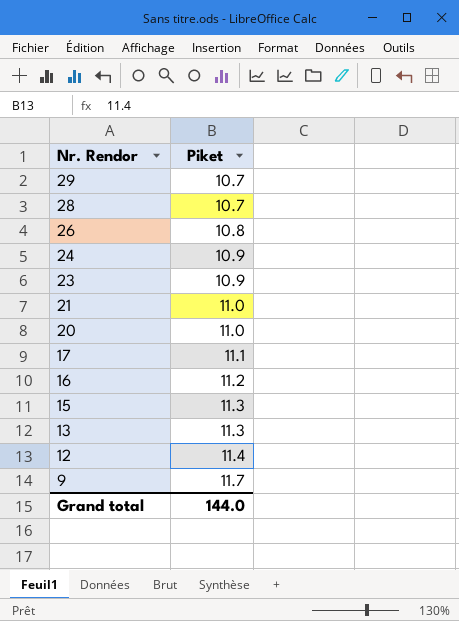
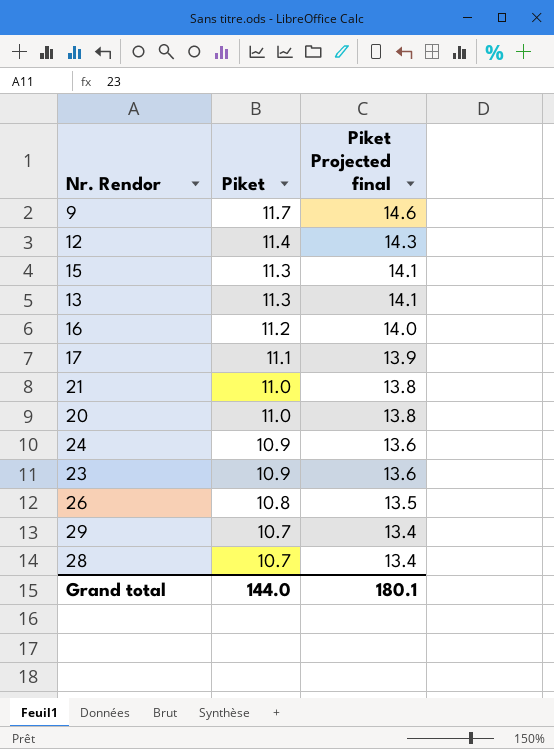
row order: Nr. Rendor descending -> Piket descending
column Piket Projected final | formula: none -> [Piket] * 1.25

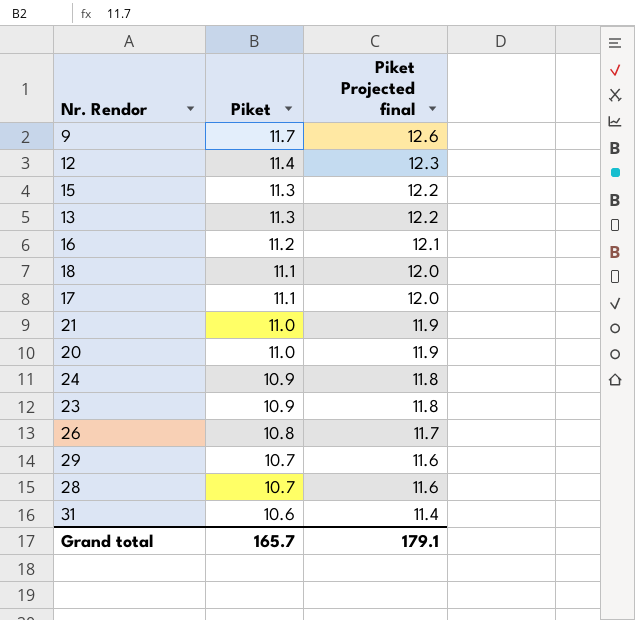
column Piket Projected final | formula: [Piket] * 1.25 -> [Piket] * 1.08
row 18: none -> 11.1 | 12.0
row 31: none -> 10.6 | 11.4
Grand total | Piket: 144.0 -> 165.7
Grand total | Piket Projected final: 180.1 -> 179.1

